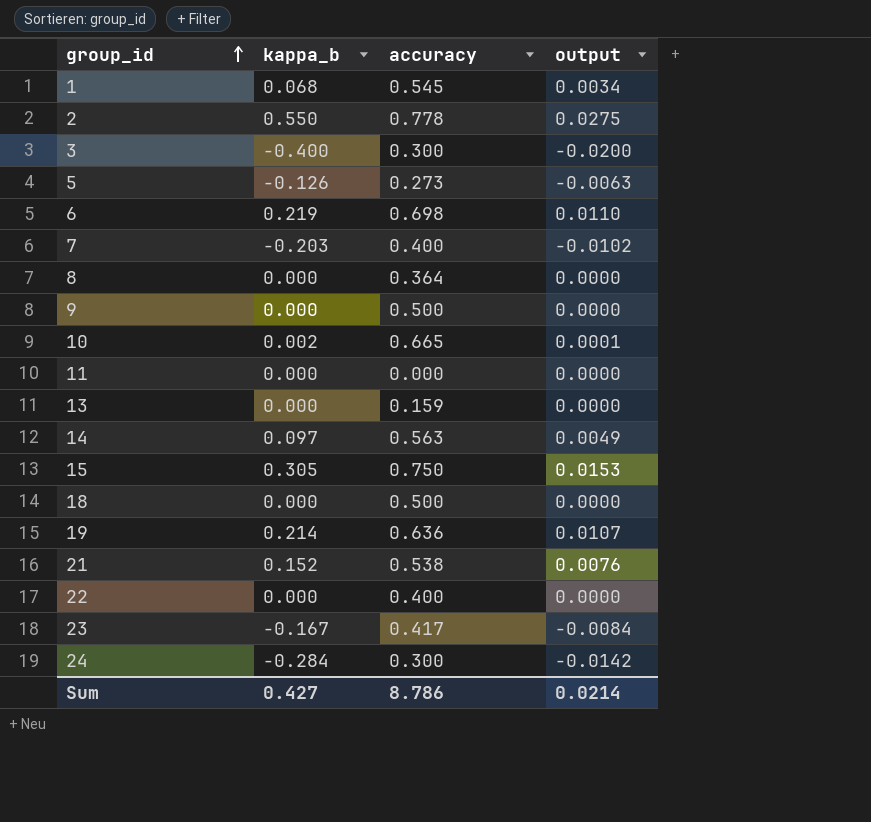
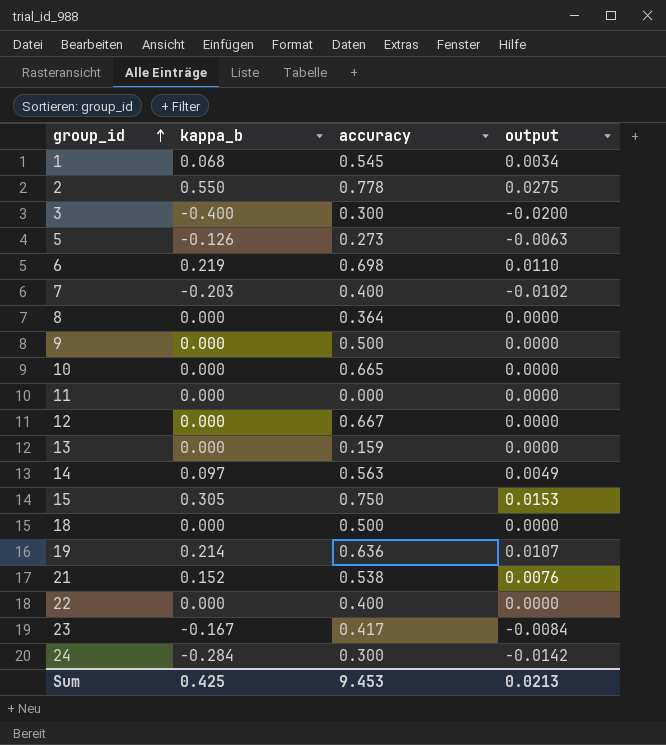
10 | kappa_b: 0.002 -> 0.000
10 | output: 0.0001 -> 0.0000
row 12: none -> 0.000 | 0.667 | 0.0000
Sum | kappa_b: 0.427 -> 0.425
Sum | accuracy: 8.786 -> 9.453
Sum | output: 0.0214 -> 0.0213

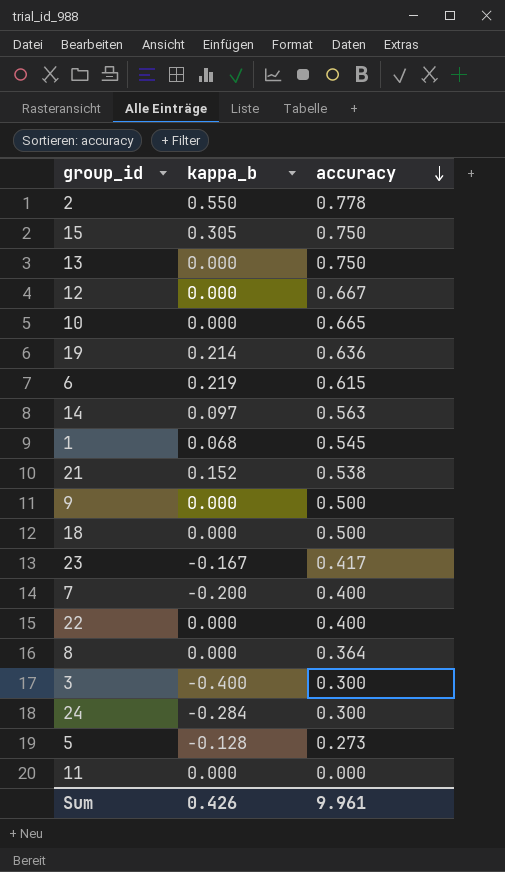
row order: group_id ascending -> accuracy descending
column output | formula: [kappa_b] * 0.05 -> none
13 | accuracy: 0.159 -> 0.750
6 | accuracy: 0.698 -> 0.615
7 | kappa_b: -0.203 -> -0.200
5 | kappa_b: -0.126 -> -0.128
Sum | kappa_b: 0.425 -> 0.426
Sum | accuracy: 9.453 -> 9.961

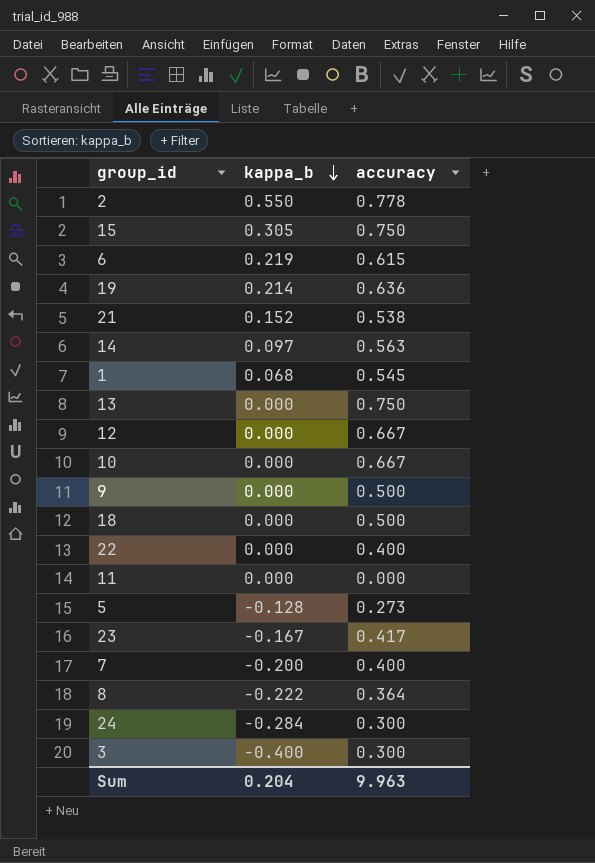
row order: accuracy descending -> kappa_b descending
10 | accuracy: 0.665 -> 0.667
8 | kappa_b: 0.000 -> -0.222
Sum | kappa_b: 0.426 -> 0.204
Sum | accuracy: 9.961 -> 9.963

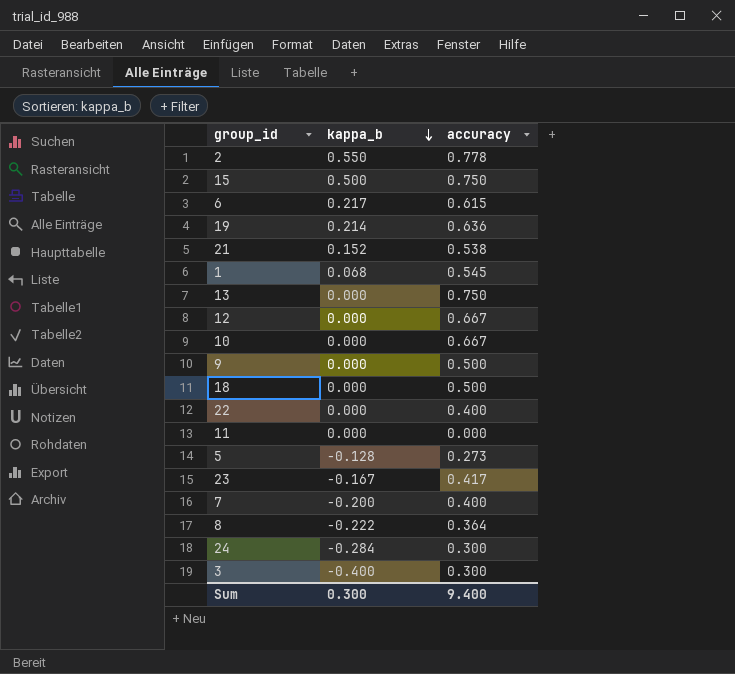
row 14: 0.097 | 0.563 -> none
15 | kappa_b: 0.305 -> 0.500
6 | kappa_b: 0.219 -> 0.217
Sum | kappa_b: 0.204 -> 0.300
Sum | accuracy: 9.963 -> 9.400

